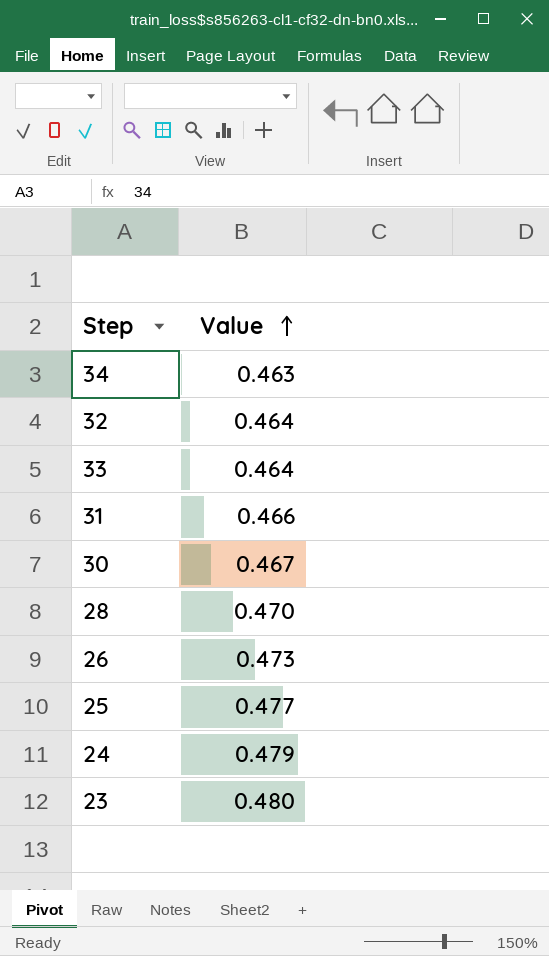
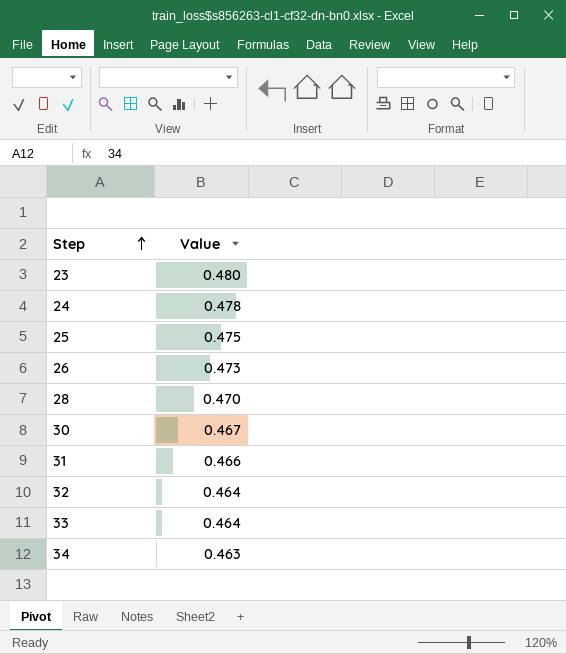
row order: Value ascending -> Step ascending
24 | Value: 0.479 -> 0.478
25 | Value: 0.477 -> 0.475

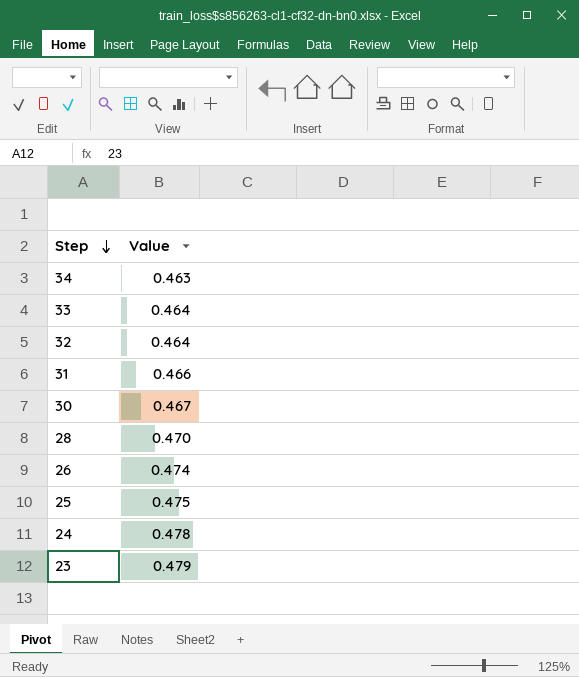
row order: Step ascending -> Step descending
26 | Value: 0.473 -> 0.474
23 | Value: 0.480 -> 0.479

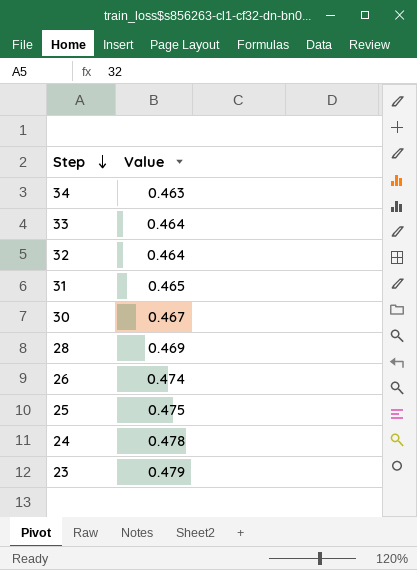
31 | Value: 0.466 -> 0.465
28 | Value: 0.470 -> 0.469

